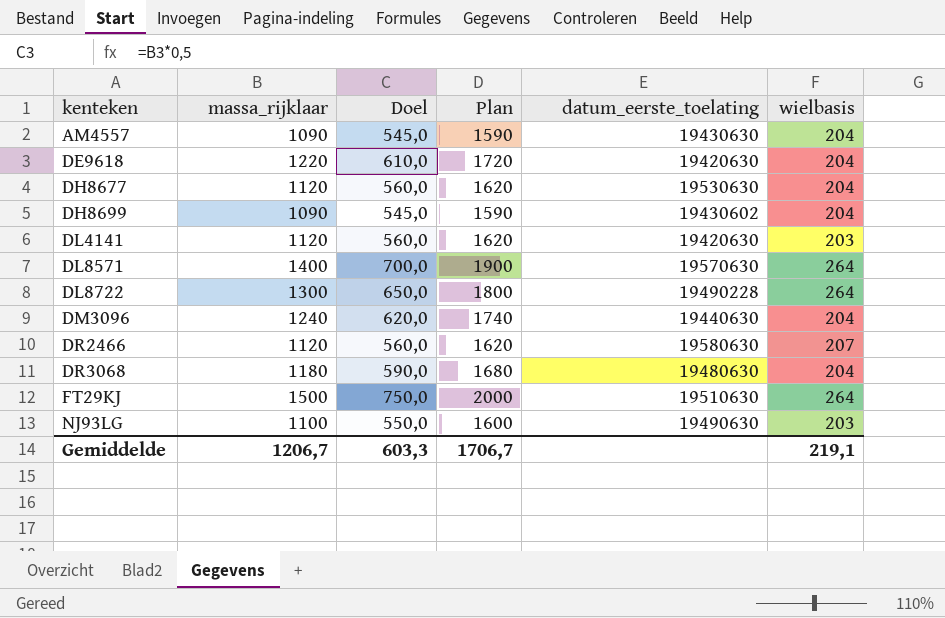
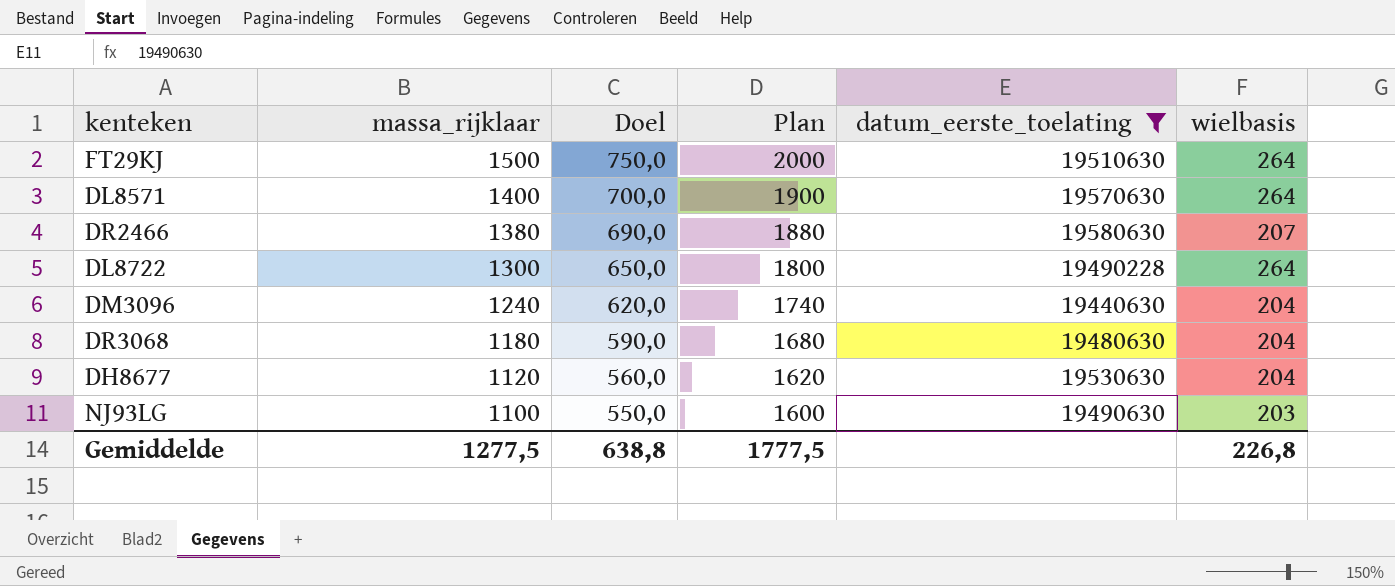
filter: none -> datum_eerste_toelating >= 19440630
row order: kenteken ascending -> massa_rijklaar descending
DR2466 | massa_rijklaar: 1120 -> 1380
DR2466 | Doel: 560,0 -> 690,0
DR2466 | Plan: 1620 -> 1880
Gemiddelde | massa_rijklaar: 1206,7 -> 1277,5
Gemiddelde | Doel: 603,3 -> 638,8
Gemiddelde | Plan: 1706,7 -> 1777,5
Gemiddelde | wielbasis: 219,1 -> 226,8

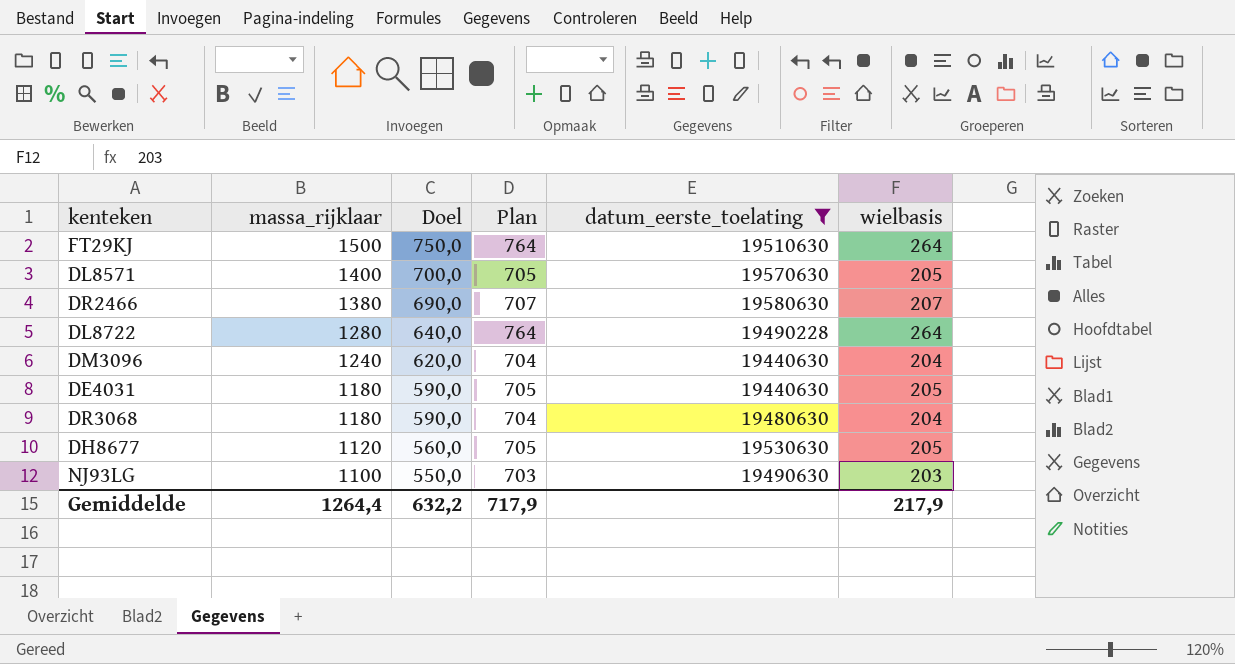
column Plan | formula: [massa_rijklaar] + 500 -> [wielbasis] + 500
DL8571 | wielbasis: 264 -> 205
DL8722 | massa_rijklaar: 1300 -> 1280
DL8722 | Doel: 650,0 -> 640,0
row DE4031: none -> 1180 | 590,0 | 705 | 19440630 | 205
DH8677 | wielbasis: 204 -> 205
Gemiddelde | massa_rijklaar: 1277,5 -> 1264,4
Gemiddelde | Doel: 638,8 -> 632,2
Gemiddelde | Plan: 1777,5 -> 717,9
Gemiddelde | wielbasis: 226,8 -> 217,9

